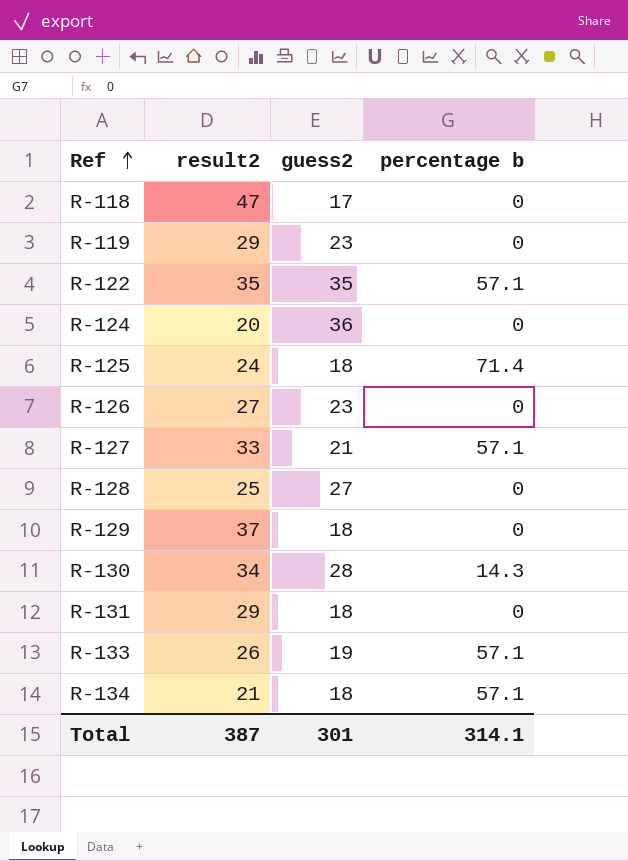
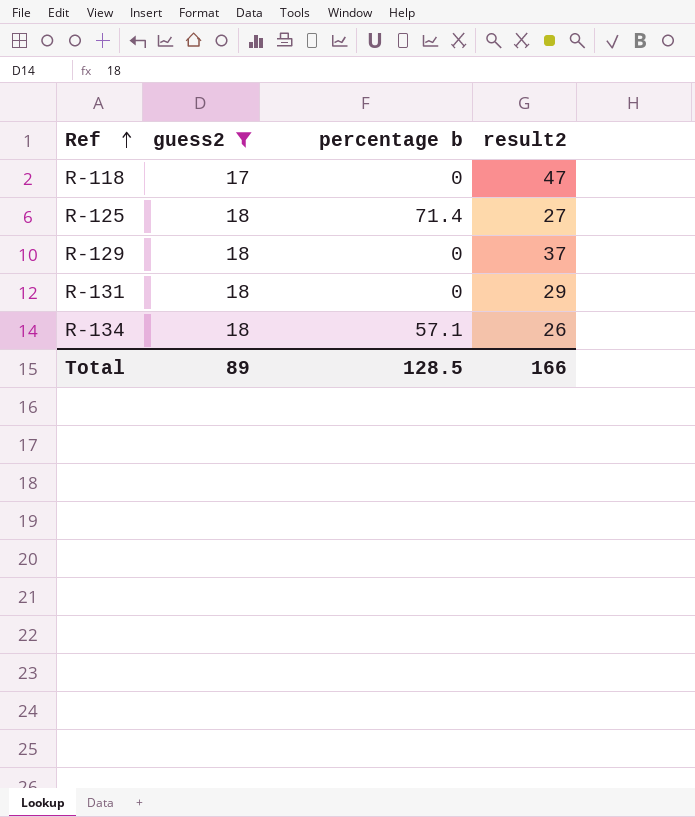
filter: none -> guess2 <= 18
column result2 | position: 2 -> 4
R-125 | result2: 24 -> 27
R-134 | result2: 21 -> 26
Total | guess2: 301 -> 89
Total | percentage b: 314.1 -> 128.5
Total | result2: 387 -> 166

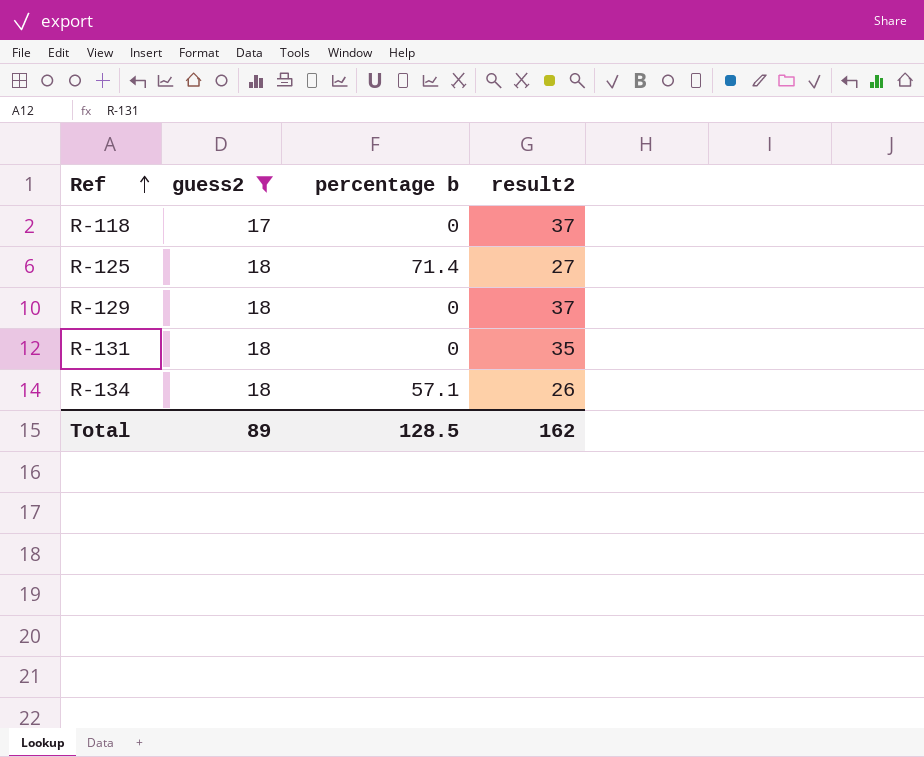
R-118 | result2: 47 -> 37
R-131 | result2: 29 -> 35
Total | result2: 166 -> 162

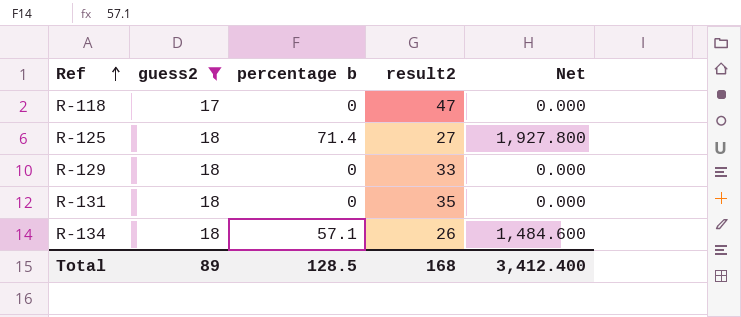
column Net | formula: none -> [percentage b] * [result2]
R-118 | result2: 37 -> 47
R-129 | result2: 37 -> 33
Total | result2: 162 -> 168

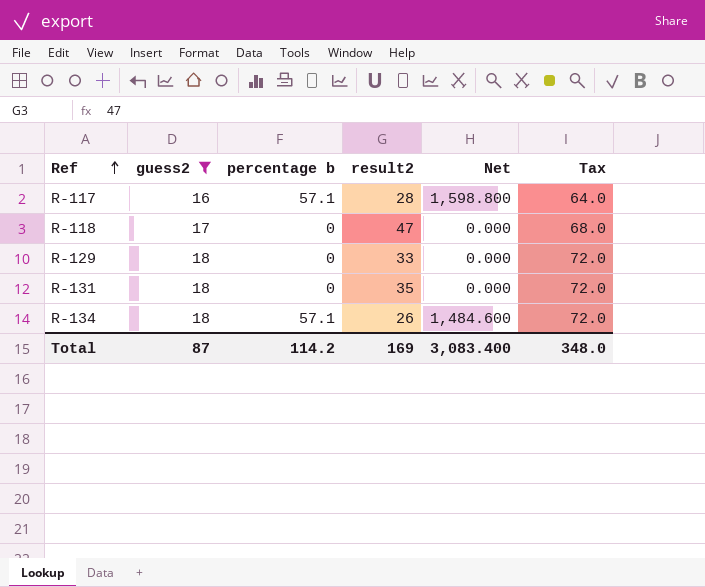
column Tax | formula: none -> [guess2] * 4
row R-125: 18 | 71.4 | 27 | 1,927.800 -> none
row R-117: none -> 16 | 57.1 | 28 | 1,598.800 | 64.0
Total | guess2: 89 -> 87
Total | percentage b: 128.5 -> 114.2
Total | result2: 168 -> 169
Total | Net: 3,412.400 -> 3,083.400

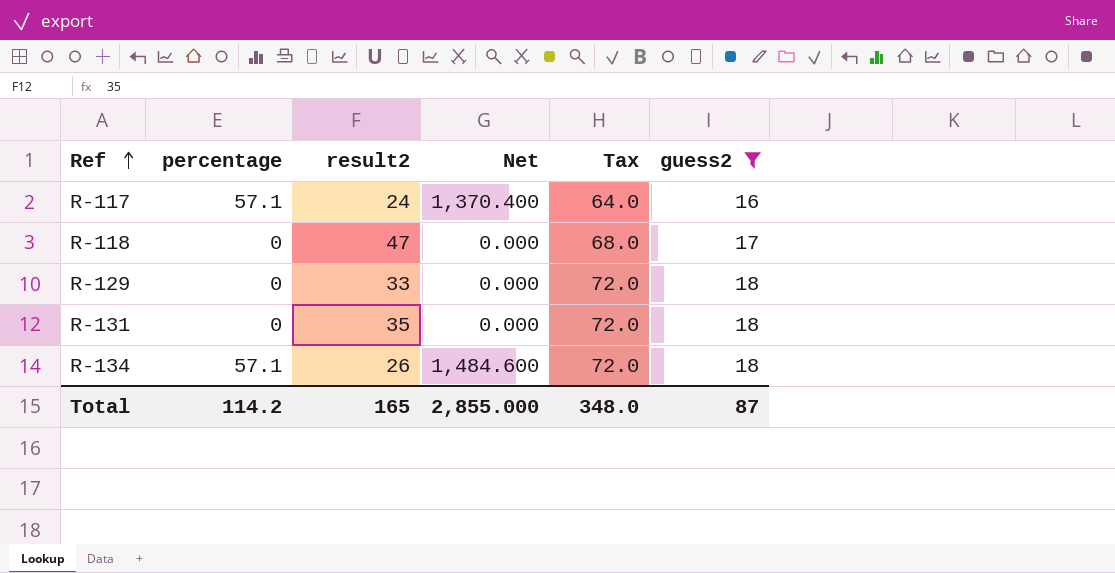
column name: percentage b -> percentage
column guess2 | position: 2 -> 6
R-117 | result2: 28 -> 24
R-117 | Net: 1,598.800 -> 1,370.400
Total | result2: 169 -> 165
Total | Net: 3,083.400 -> 2,855.000

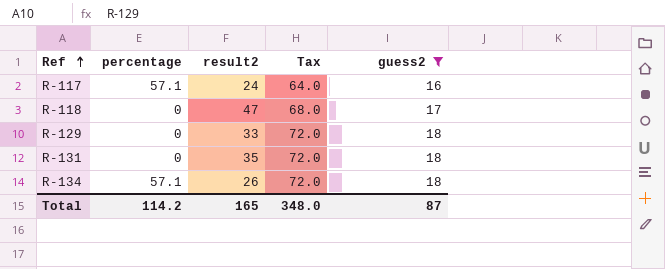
column Net | formula: [percentage] * [result2] -> none

